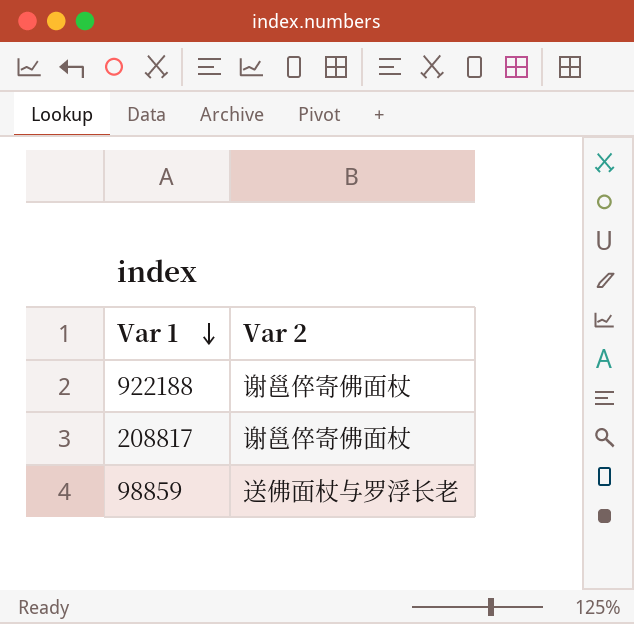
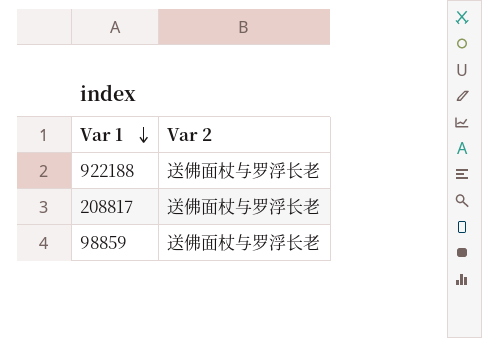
922188 | Var 2: 谢邕倅寄佛面杖 -> 送佛面杖与罗浮长老
208817 | Var 2: 谢邕倅寄佛面杖 -> 送佛面杖与罗浮长老

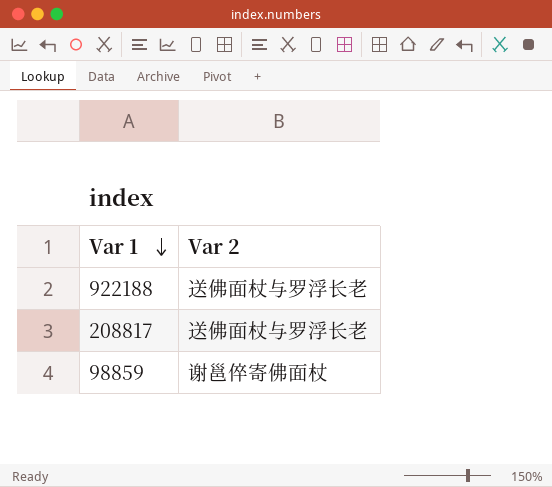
98859 | Var 2: 送佛面杖与罗浮长老 -> 谢邕倅寄佛面杖

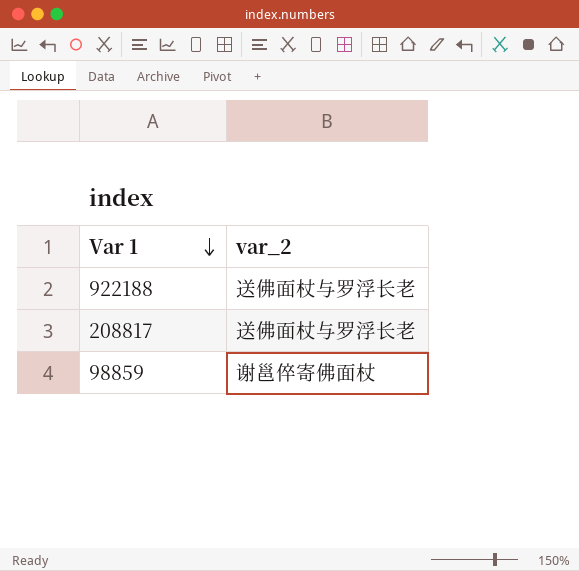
column name: Var 2 -> var_2

